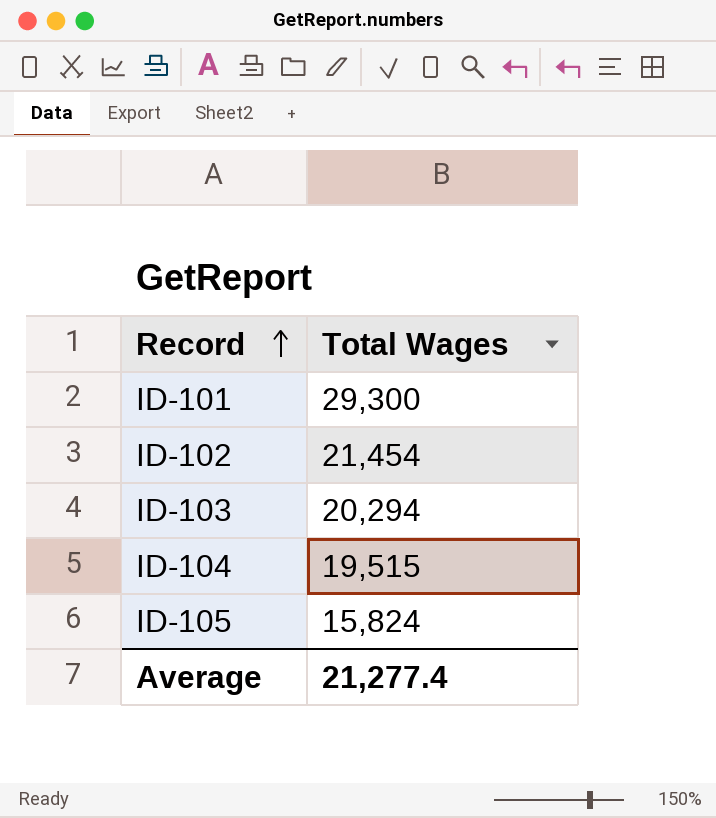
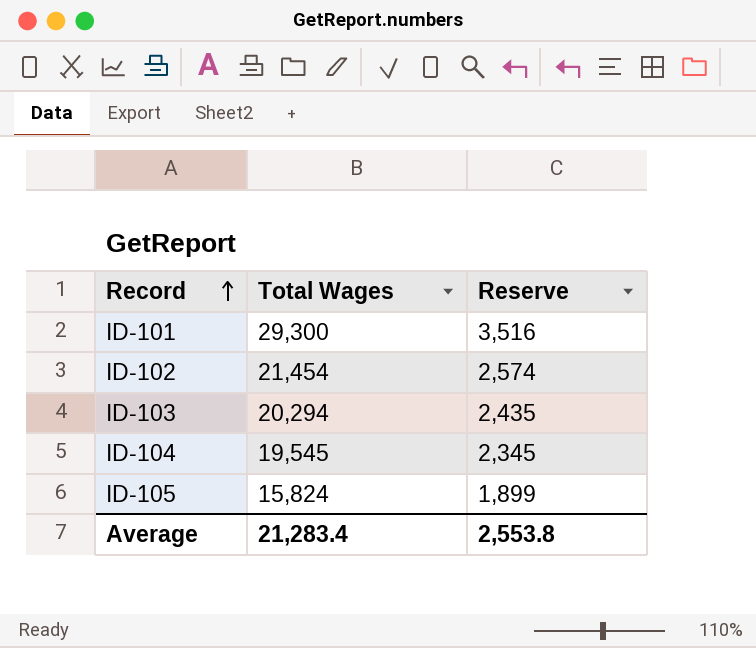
column Reserve | formula: none -> [Total Wages] * 0.12
ID-104 | Total Wages: 19,515 -> 19,545
Average | Total Wages: 21,277.4 -> 21,283.4

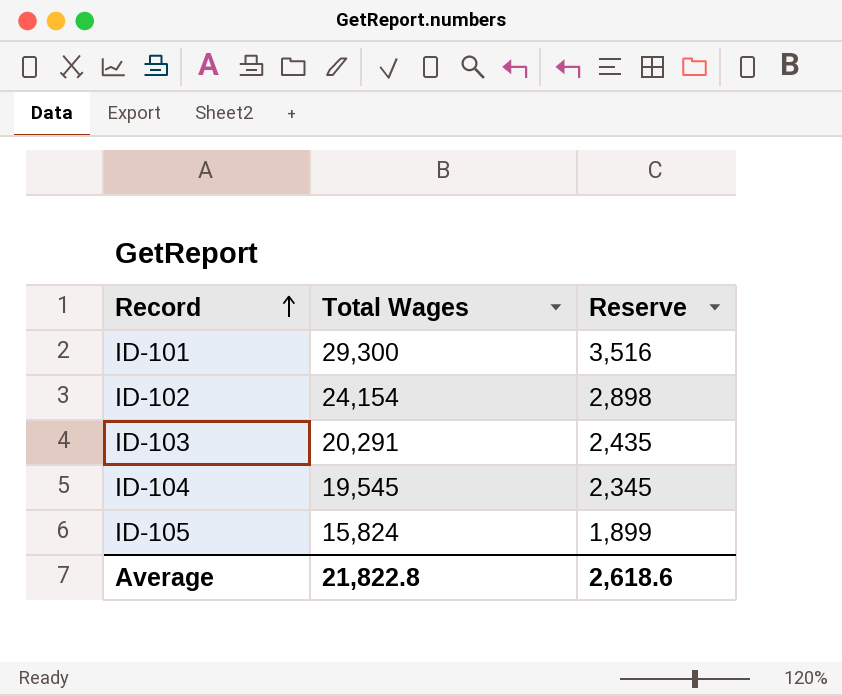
ID-102 | Total Wages: 21,454 -> 24,154
ID-102 | Reserve: 2,574 -> 2,898
ID-103 | Total Wages: 20,294 -> 20,291
Average | Total Wages: 21,283.4 -> 21,822.8
Average | Reserve: 2,553.8 -> 2,618.6

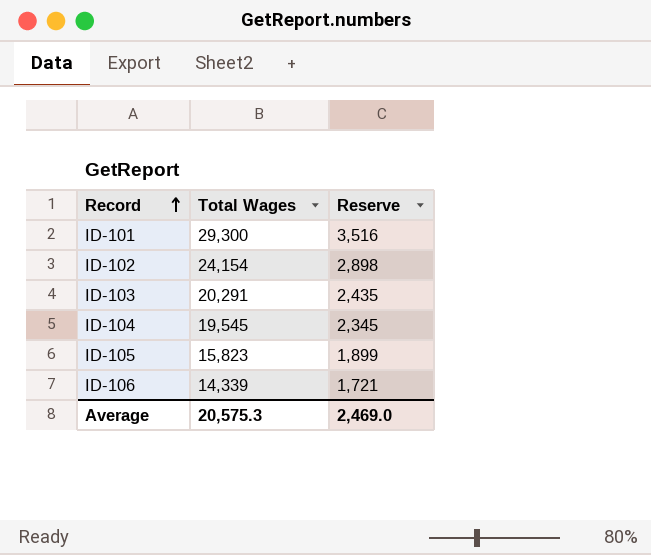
ID-105 | Total Wages: 15,824 -> 15,823
row ID-106: none -> 14,339 | 1,721
Average | Total Wages: 21,822.8 -> 20,575.3
Average | Reserve: 2,618.6 -> 2,469.0

